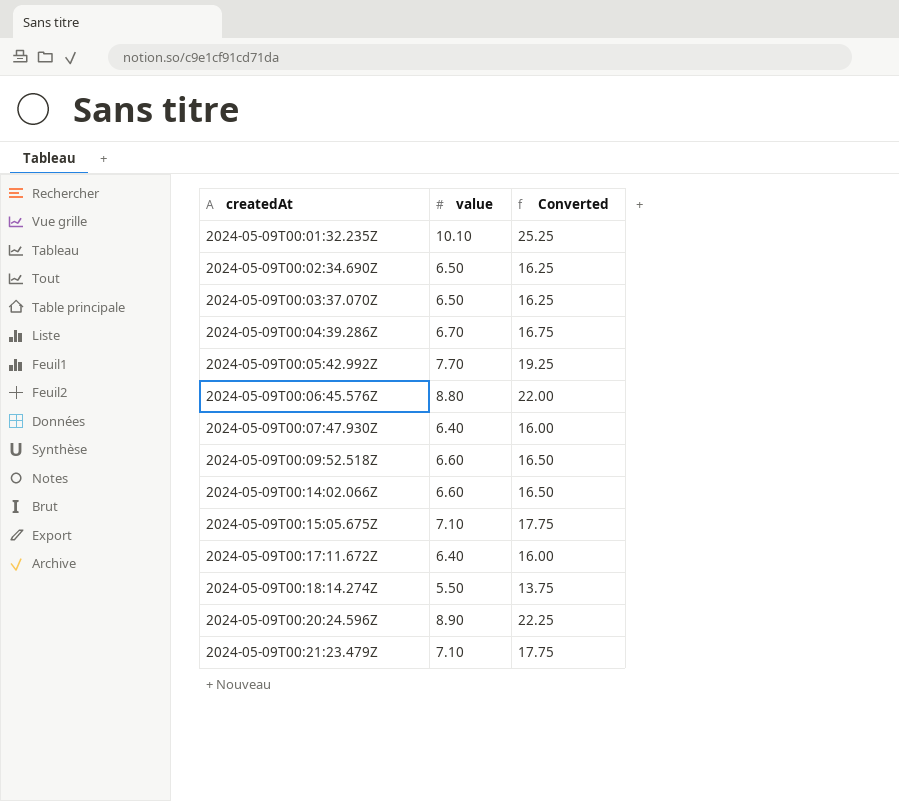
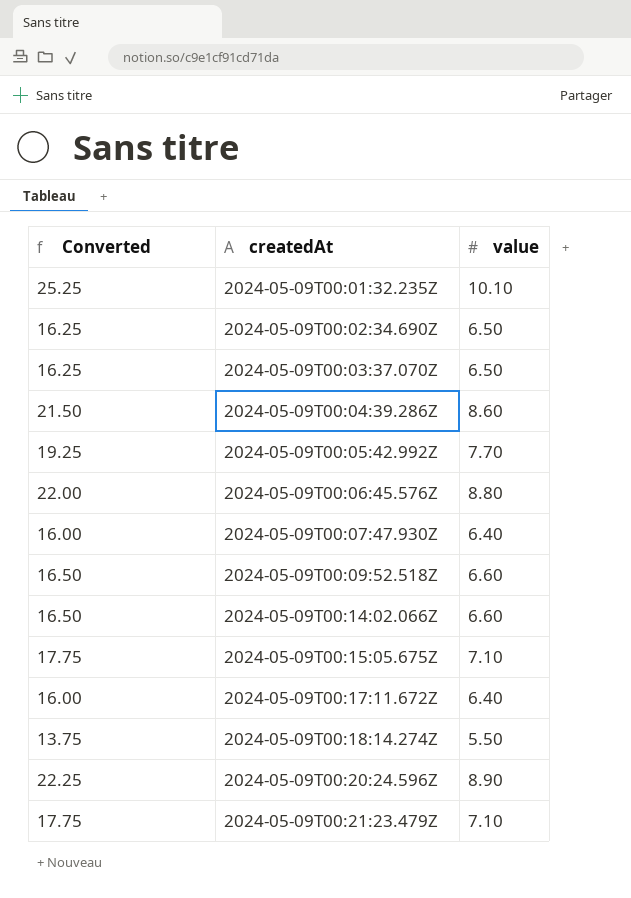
column Converted | position: 3 -> 1
2024-05-09T00:04:39.286Z | Converted: 16.75 -> 21.50
2024-05-09T00:04:39.286Z | value: 6.70 -> 8.60

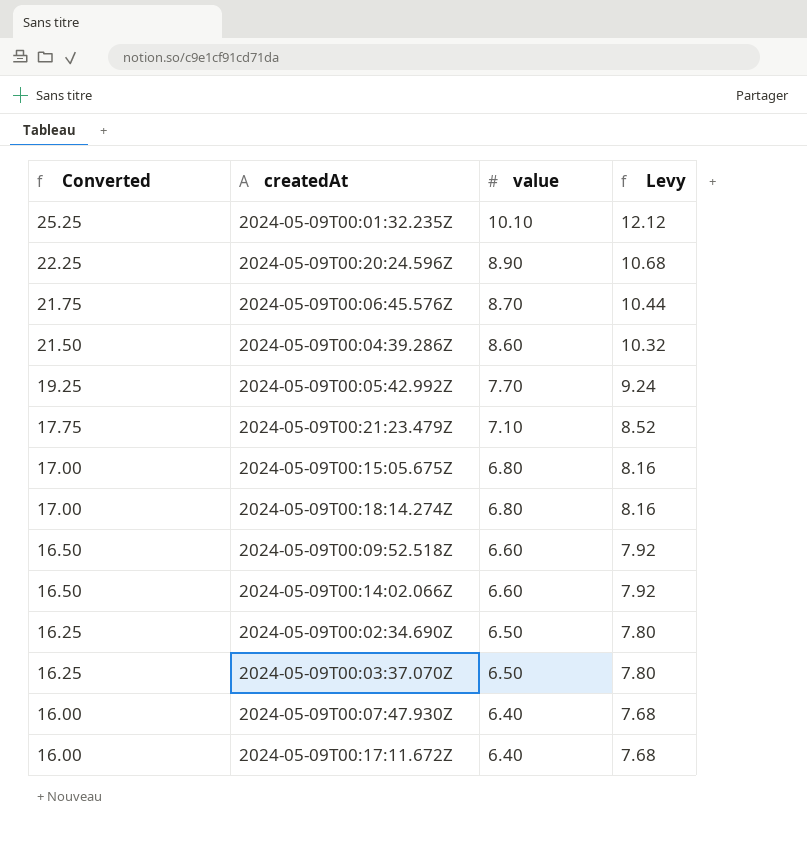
row order: createdAt ascending -> Converted descending
column Levy | formula: none -> [value] * 1.2
2024-05-09T00:06:45.576Z | Converted: 22.00 -> 21.75
2024-05-09T00:06:45.576Z | value: 8.80 -> 8.70
2024-05-09T00:15:05.675Z | Converted: 17.75 -> 17.00
2024-05-09T00:15:05.675Z | value: 7.10 -> 6.80
2024-05-09T00:18:14.274Z | Converted: 13.75 -> 17.00
2024-05-09T00:18:14.274Z | value: 5.50 -> 6.80

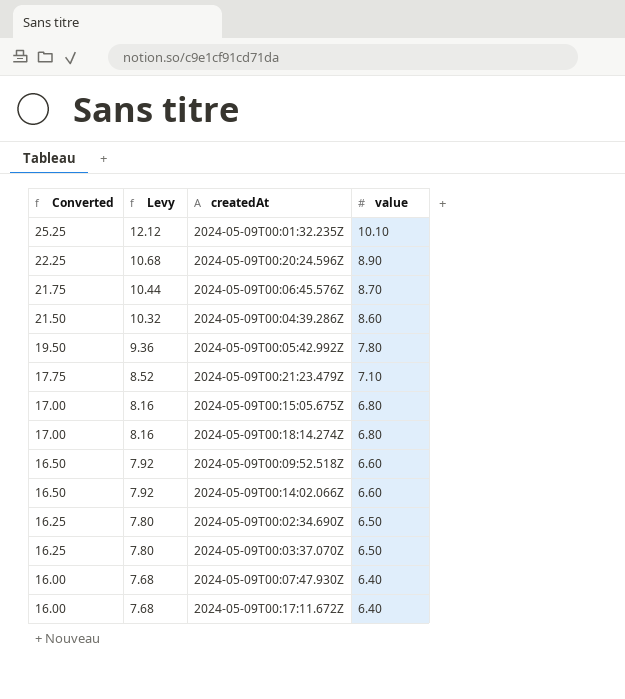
column Levy | position: 4 -> 2
2024-05-09T00:05:42.992Z | Converted: 19.25 -> 19.50
2024-05-09T00:05:42.992Z | Levy: 9.24 -> 9.36
2024-05-09T00:05:42.992Z | value: 7.70 -> 7.80

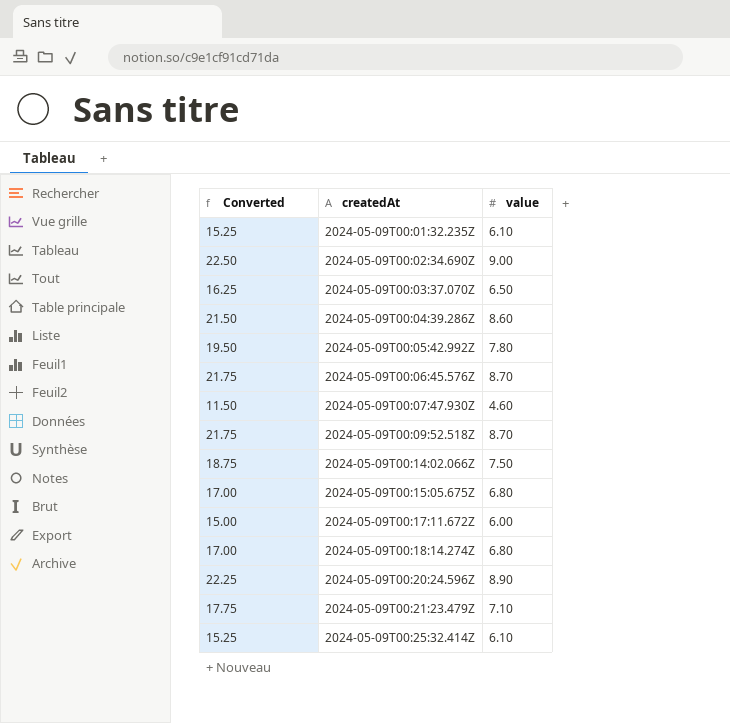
row order: Converted descending -> createdAt ascending
column Levy | formula: [value] * 1.2 -> none
2024-05-09T00:01:32.235Z | Converted: 25.25 -> 15.25
2024-05-09T00:01:32.235Z | value: 10.10 -> 6.10
2024-05-09T00:02:34.690Z | Converted: 16.25 -> 22.50
2024-05-09T00:02:34.690Z | value: 6.50 -> 9.00
2024-05-09T00:07:47.930Z | Converted: 16.00 -> 11.50
2024-05-09T00:07:47.930Z | value: 6.40 -> 4.60
2024-05-09T00:09:52.518Z | Converted: 16.50 -> 21.75
2024-05-09T00:09:52.518Z | value: 6.60 -> 8.70
2024-05-09T00:14:02.066Z | Converted: 16.50 -> 18.75
2024-05-09T00:14:02.066Z | value: 6.60 -> 7.50
2024-05-09T00:17:11.672Z | Converted: 16.00 -> 15.00
2024-05-09T00:17:11.672Z | value: 6.40 -> 6.00
row 2024-05-09T00:25:32.414Z: none -> 15.25 | 6.10

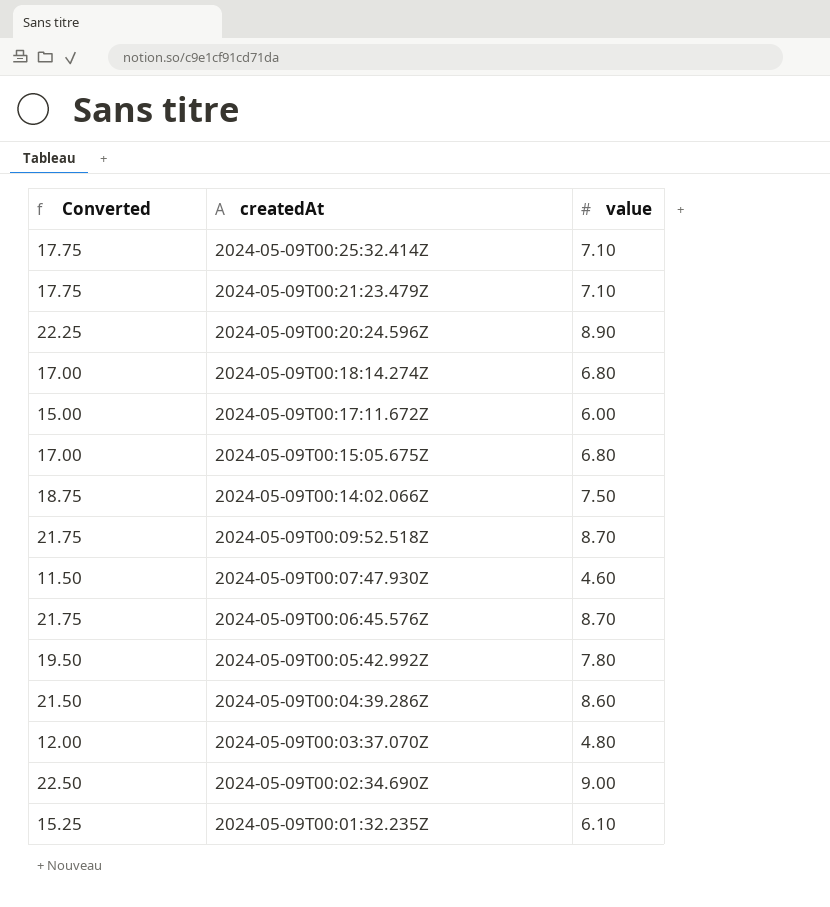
row order: createdAt ascending -> createdAt descending
2024-05-09T00:25:32.414Z | Converted: 15.25 -> 17.75
2024-05-09T00:25:32.414Z | value: 6.10 -> 7.10
2024-05-09T00:03:37.070Z | Converted: 16.25 -> 12.00
2024-05-09T00:03:37.070Z | value: 6.50 -> 4.80

